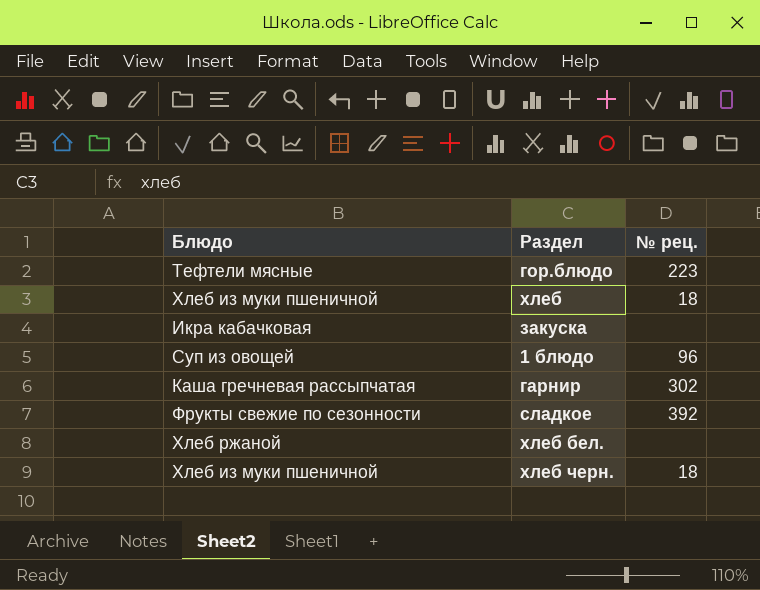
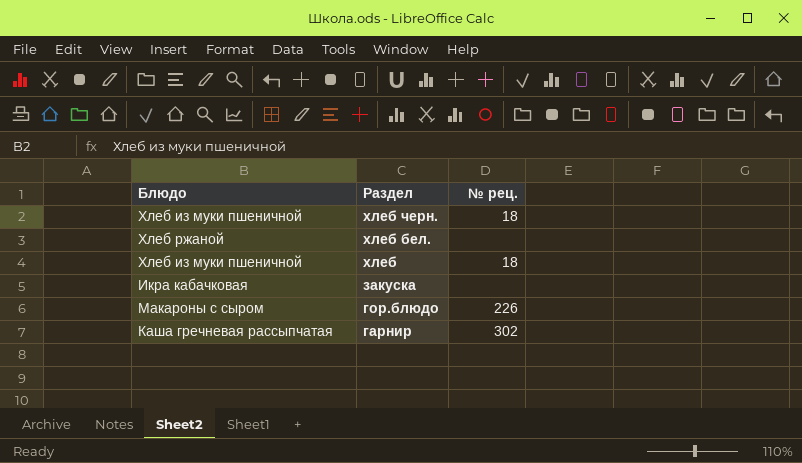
row order: none -> Раздел descending
row 1 блюдо: Суп из овощей | 96 -> none
row сладкое: Фрукты свежие по сезонности | 392 -> none
гор.блюдо | Блюдо: Тефтели мясные -> Макароны с сыром
гор.блюдо | № рец.: 223 -> 226

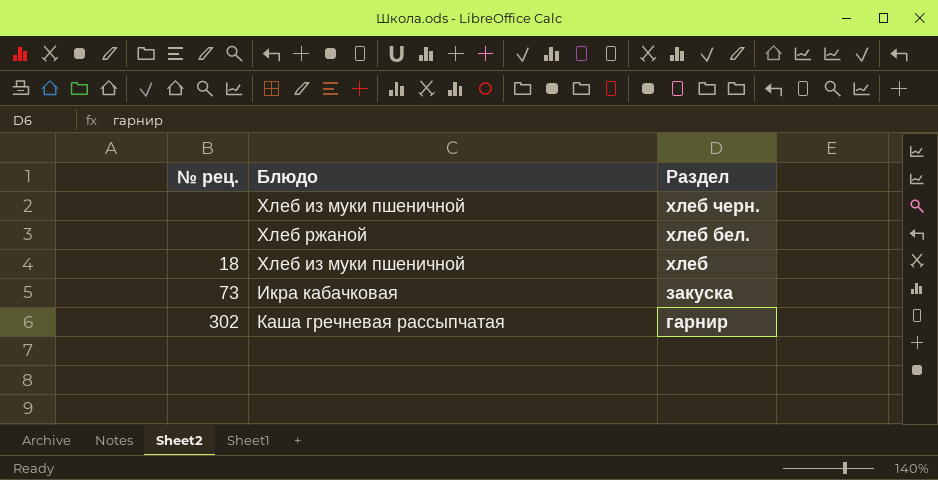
column № рец. | position: 3 -> 1
row гор.блюдо: Макароны с сыром | 226 -> none
хлеб черн. | № рец.: 18 -> none
закуска | № рец.: none -> 73

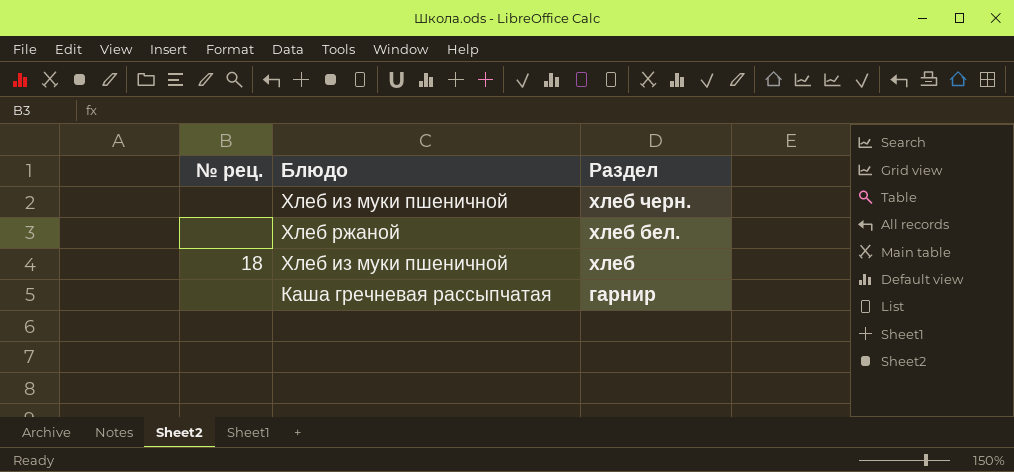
row закуска: 73 | Икра кабачковая -> none
гарнир | № рец.: 302 -> none

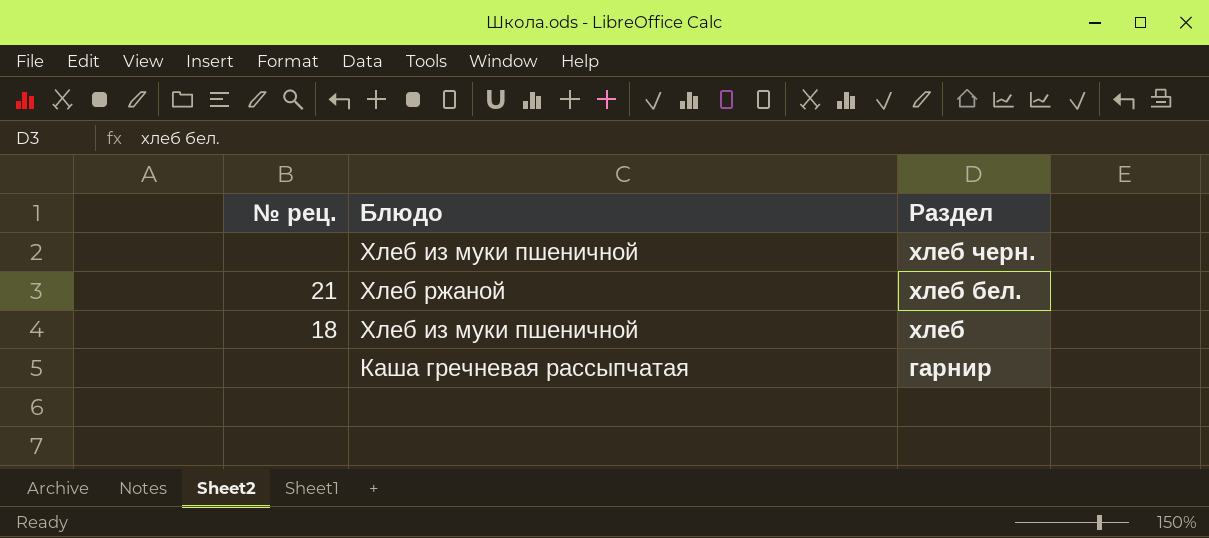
хлеб бел. | № рец.: none -> 21

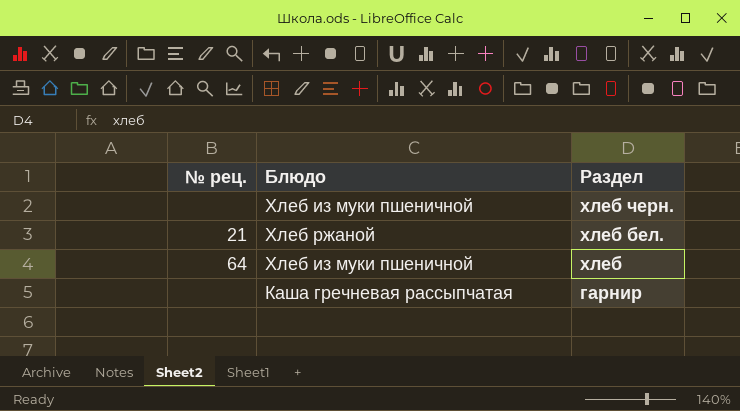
хлеб | № рец.: 18 -> 64

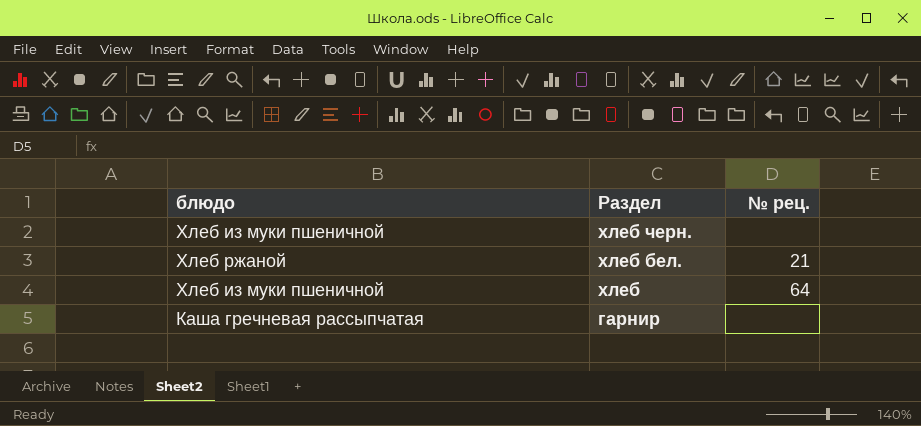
column name: Блюдо -> блюдо
column № рец. | position: 1 -> 3

